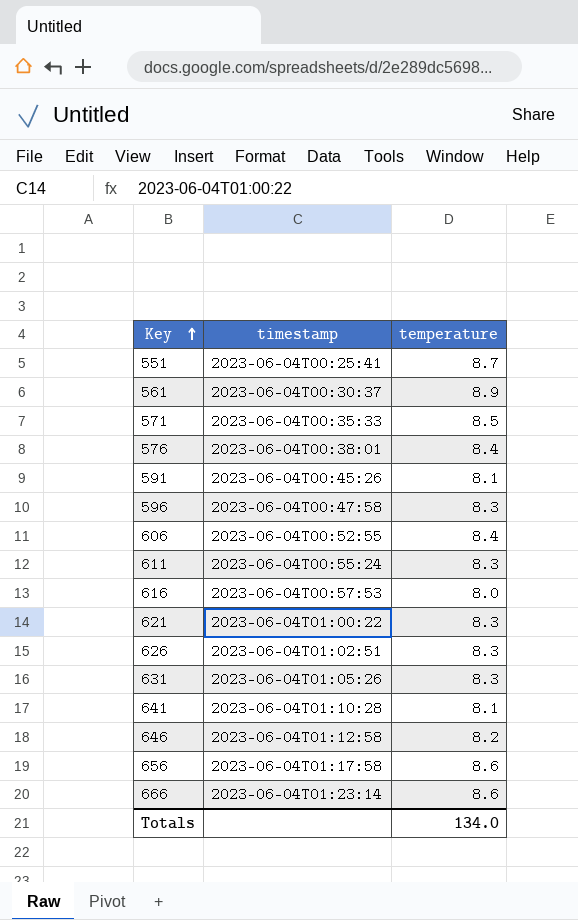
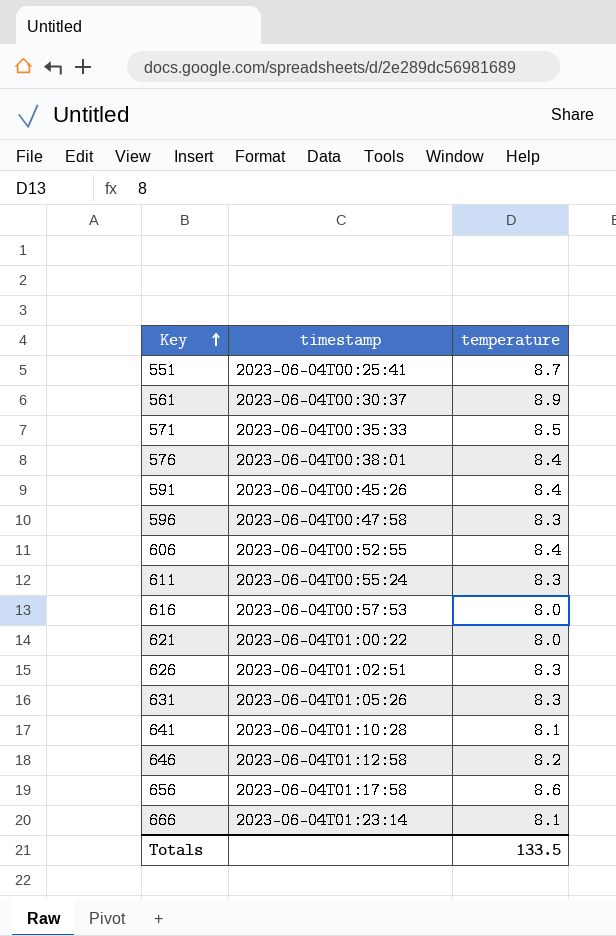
591 | temperature: 8.1 -> 8.4
621 | temperature: 8.3 -> 8.0
666 | temperature: 8.6 -> 8.1
Totals | temperature: 134.0 -> 133.5

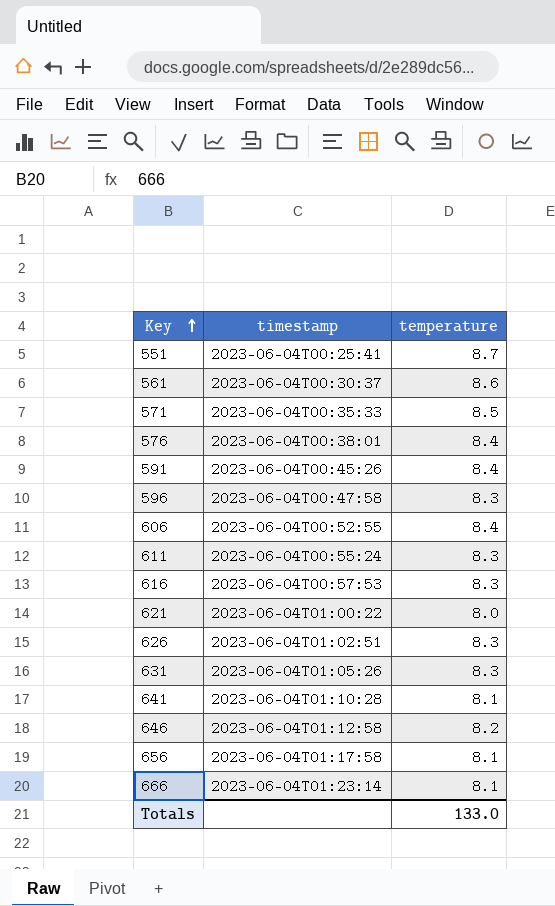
561 | temperature: 8.9 -> 8.6
616 | temperature: 8.0 -> 8.3
656 | temperature: 8.6 -> 8.1
Totals | temperature: 133.5 -> 133.0

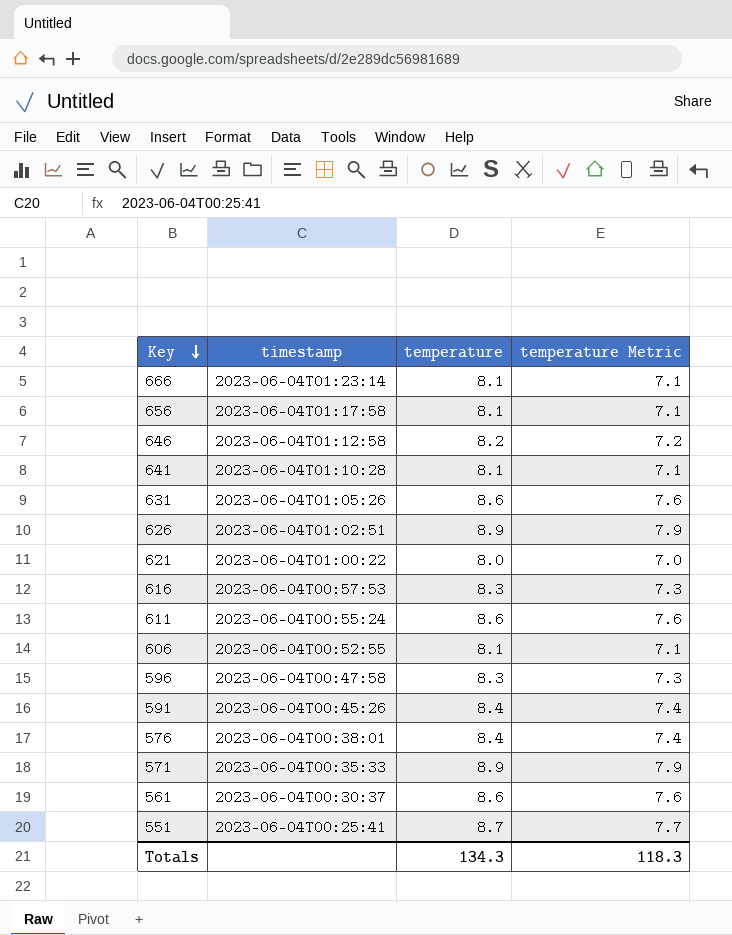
row order: Key ascending -> Key descending
column temperature Metric | formula: none -> [temperature] - 1
631 | temperature: 8.3 -> 8.6
626 | temperature: 8.3 -> 8.9
611 | temperature: 8.3 -> 8.6
606 | temperature: 8.4 -> 8.1
571 | temperature: 8.5 -> 8.9
Totals | temperature: 133.0 -> 134.3

